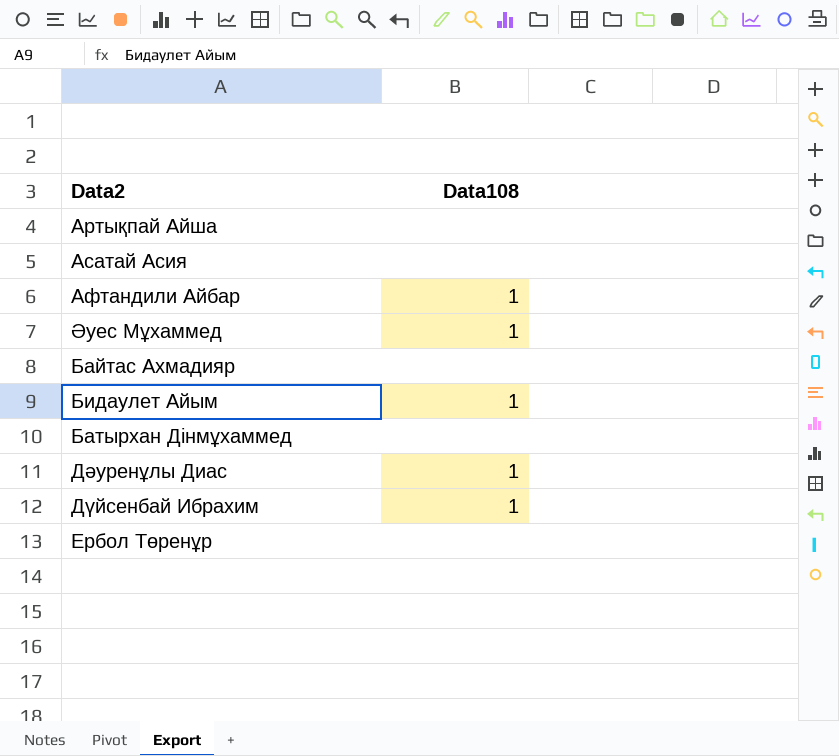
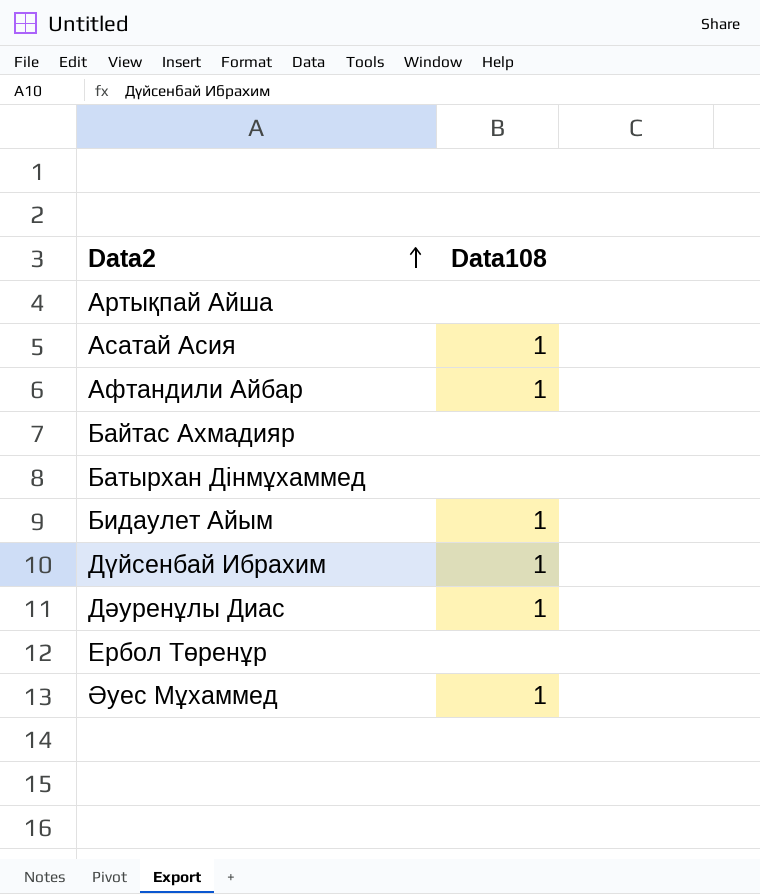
row order: none -> Data2 ascending
Асатай Асия | Data108: none -> 1

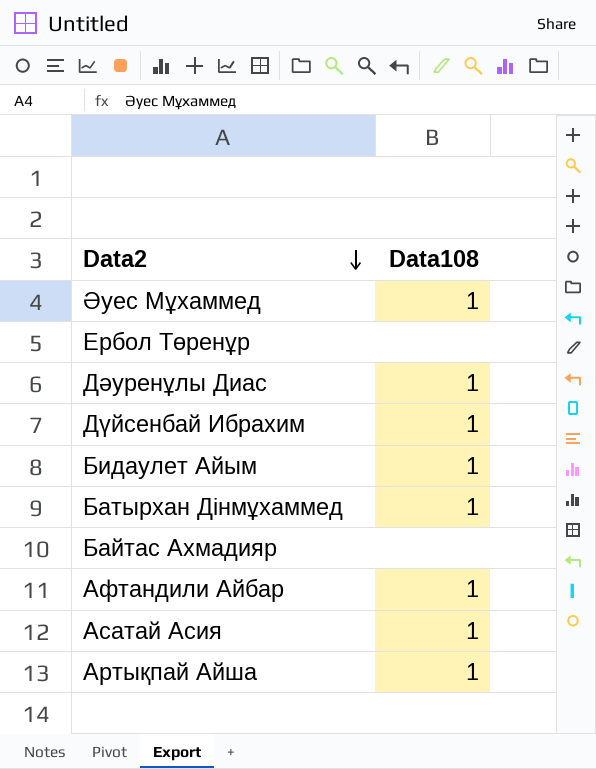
row order: Data2 ascending -> Data2 descending
Батырхан Дінмұхаммед | Data108: none -> 1
Артықпай Айша | Data108: none -> 1

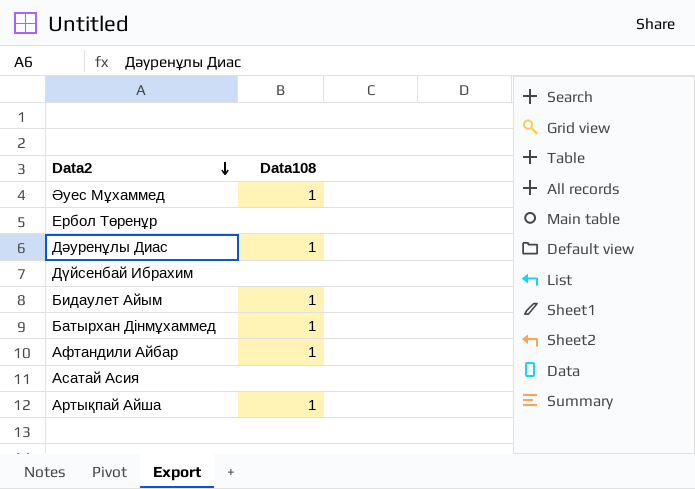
row Байтас Ахмадияр: none -> none
Дүйсенбай Ибрахим | Data108: 1 -> none
Асатай Асия | Data108: 1 -> none

